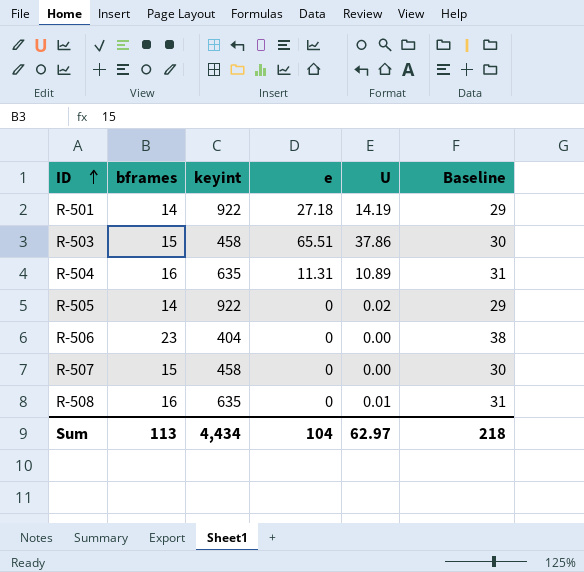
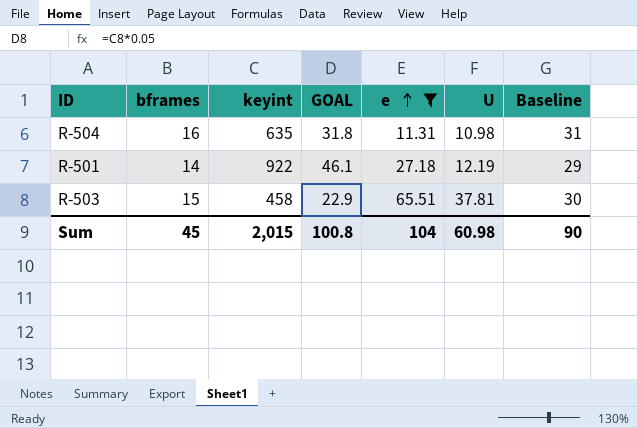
filter: none -> e != 0
row order: ID ascending -> e ascending
column GOAL | formula: none -> [keyint] * 0.05
R-504 | U: 10.89 -> 10.98
R-501 | U: 14.19 -> 12.19
R-503 | U: 37.86 -> 37.81
Sum | bframes: 113 -> 45
Sum | keyint: 4,434 -> 2,015
Sum | U: 62.97 -> 60.98
Sum | Baseline: 218 -> 90

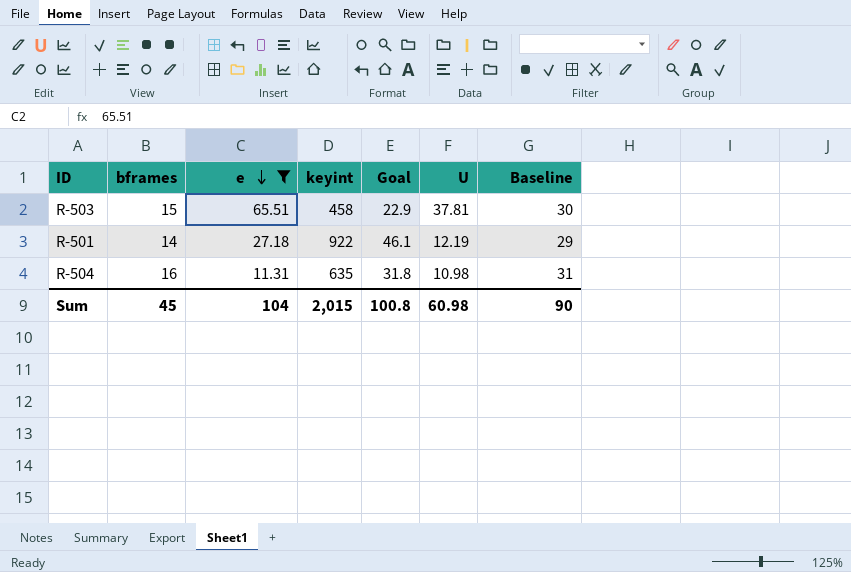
row order: e ascending -> e descending
column e | position: 5 -> 3
column name: GOAL -> Goal

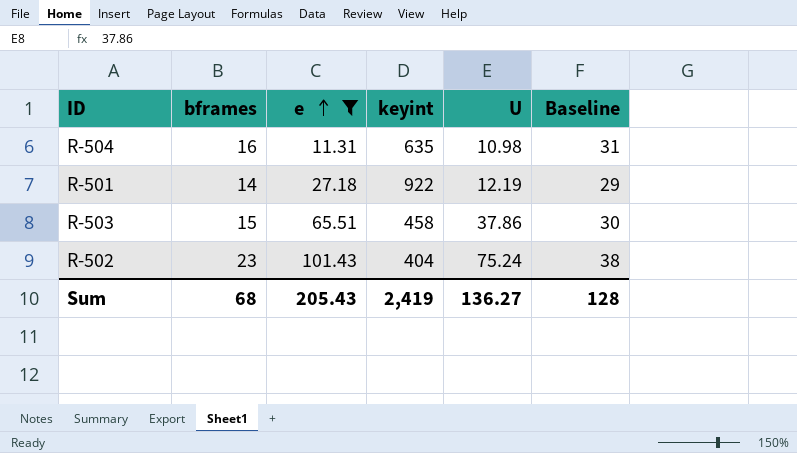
row order: e descending -> e ascending
column Goal | formula: [keyint] * 0.05 -> none
R-503 | U: 37.81 -> 37.86
row R-502: none -> 23 | 101.43 | 404 | 75.24 | 38
Sum | bframes: 45 -> 68
Sum | e: 104 -> 205.43
Sum | keyint: 2,015 -> 2,419
Sum | U: 60.98 -> 136.27
Sum | Baseline: 90 -> 128

